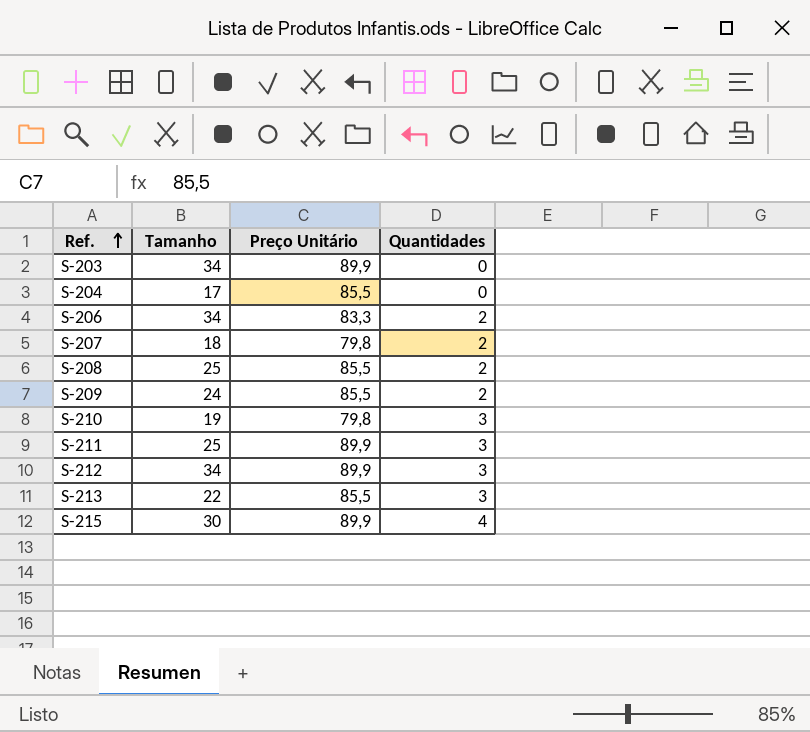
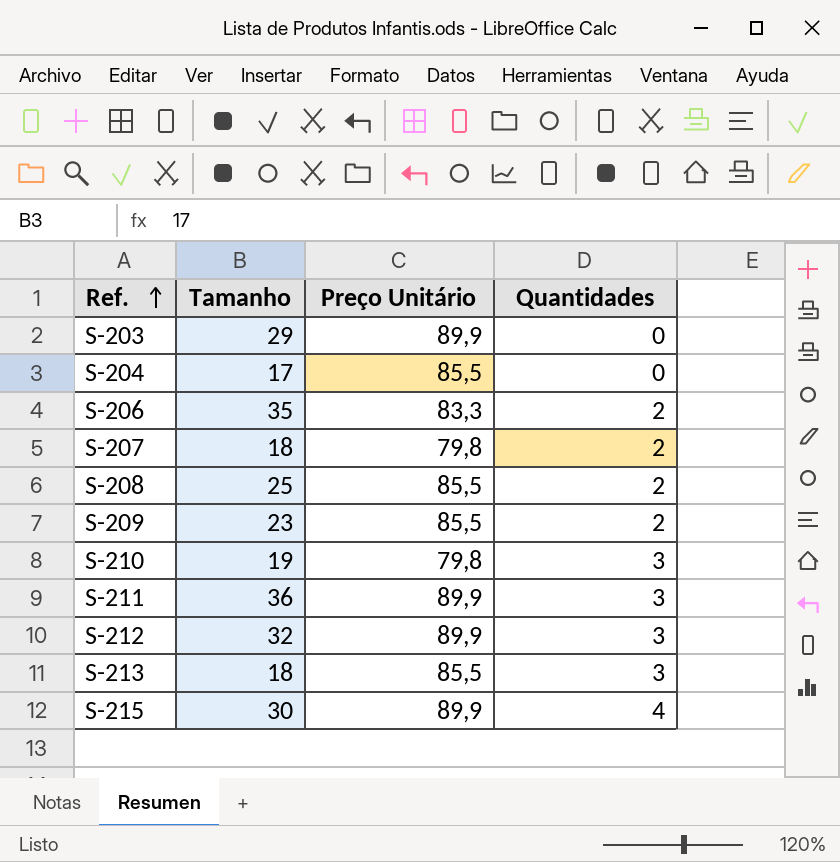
S-203 | Tamanho: 34 -> 29
S-206 | Tamanho: 34 -> 35
S-209 | Tamanho: 24 -> 23
S-211 | Tamanho: 25 -> 36
S-212 | Tamanho: 34 -> 32
S-213 | Tamanho: 22 -> 18

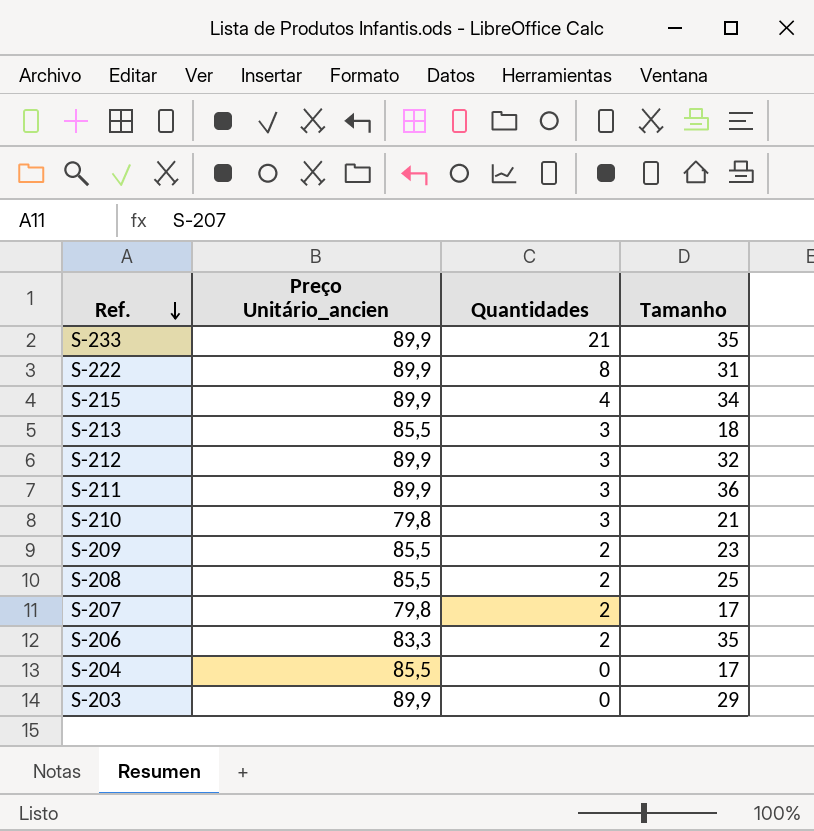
row order: Ref. ascending -> Ref. descending
column name: Preço Unitário -> Preço Unitário_ancien
column Tamanho | position: 2 -> 4
row S-233: none -> 89,9 | 21 | 35
row S-222: none -> 89,9 | 8 | 31
S-215 | Tamanho: 30 -> 34
S-210 | Tamanho: 19 -> 21
S-207 | Tamanho: 18 -> 17

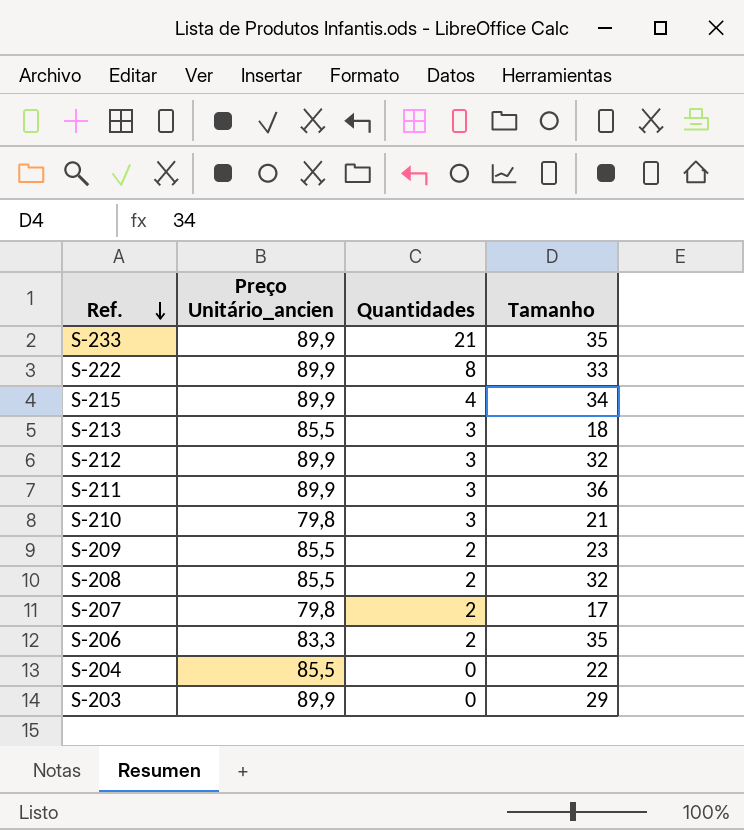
S-222 | Tamanho: 31 -> 33
S-208 | Tamanho: 25 -> 32
S-204 | Tamanho: 17 -> 22

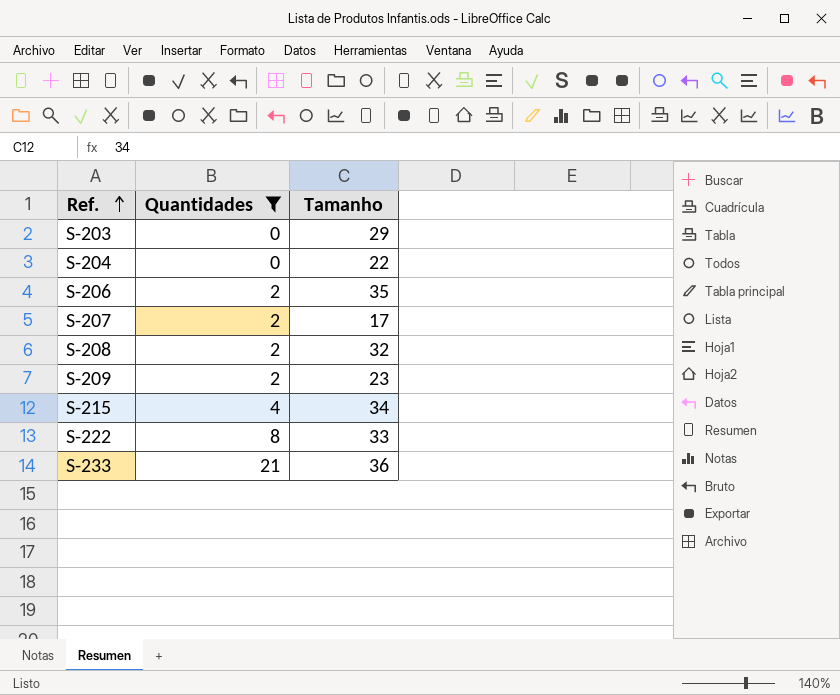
filter: none -> Quantidades != 3
row order: Ref. descending -> Ref. ascending
column Preço Unitário_ancien | position: 2 -> none
S-233 | Tamanho: 35 -> 36

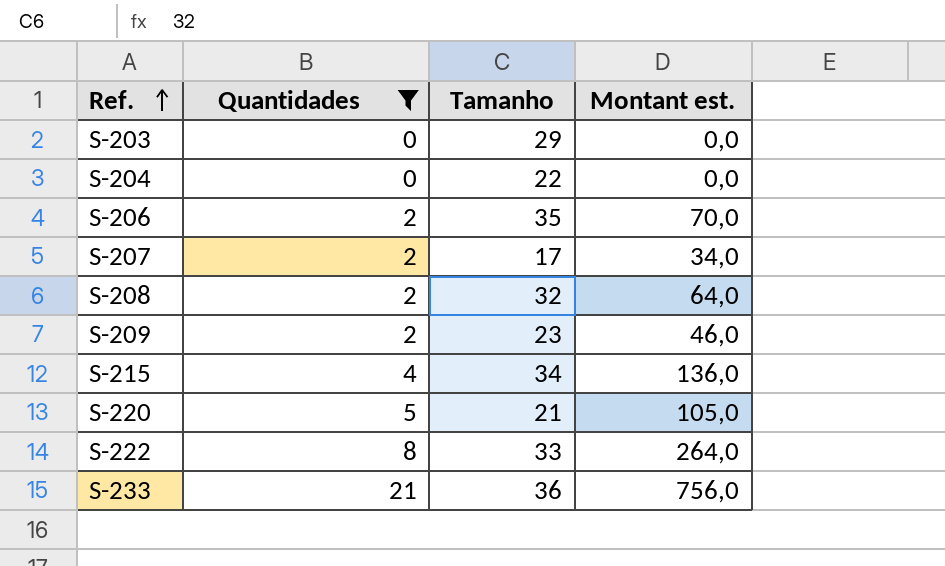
column Montant est. | formula: none -> [Quantidades] * [Tamanho]
row S-220: none -> 5 | 21 | 105,0

